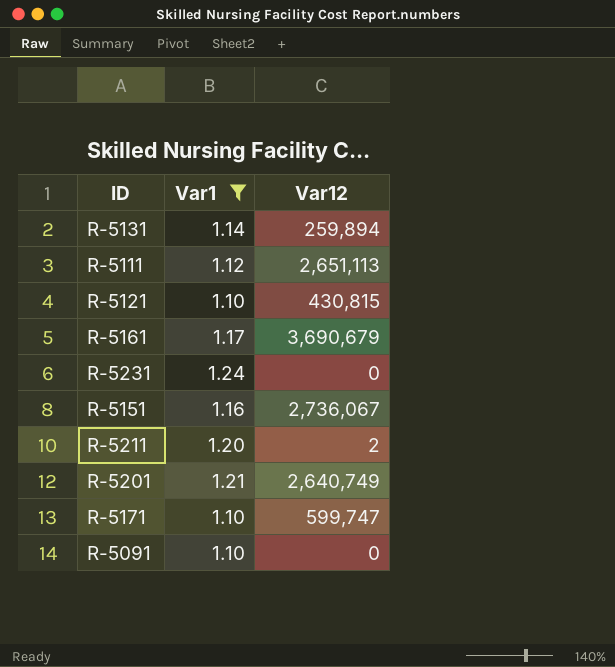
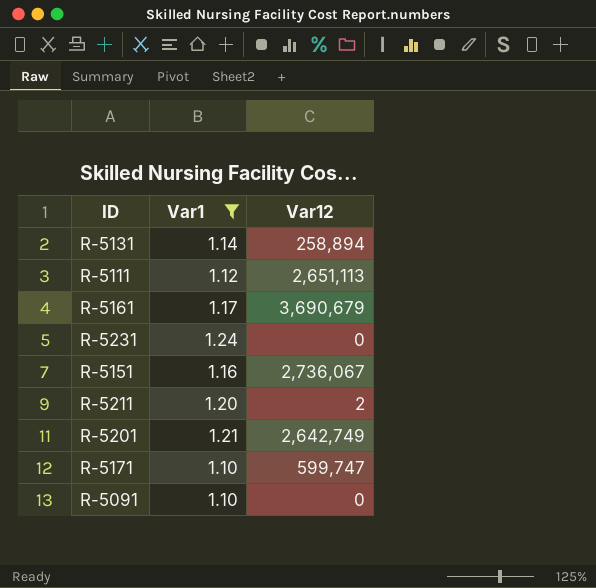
row R-5121: 1.10 | 430,815 -> none
R-5131 | Var12: 259,894 -> 258,894
R-5201 | Var12: 2,640,749 -> 2,642,749

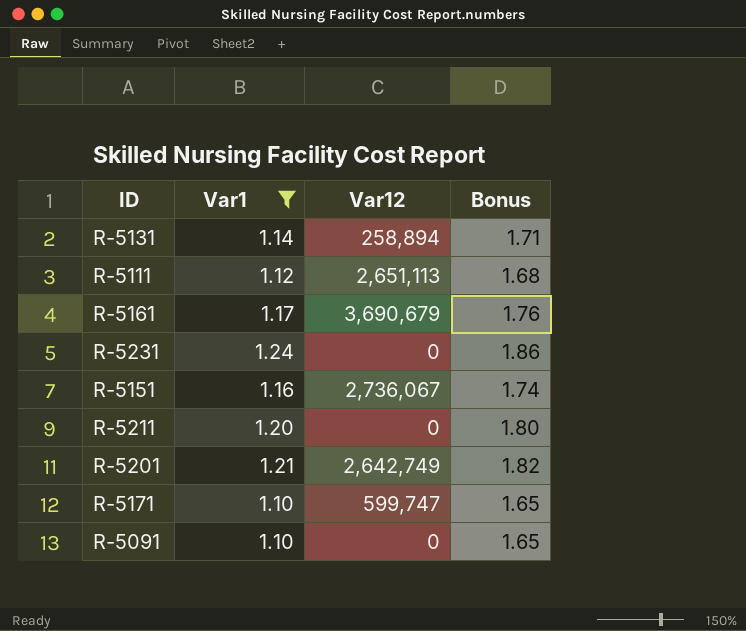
column Bonus | formula: none -> [Var1] * 1.5
R-5211 | Var12: 2 -> 0

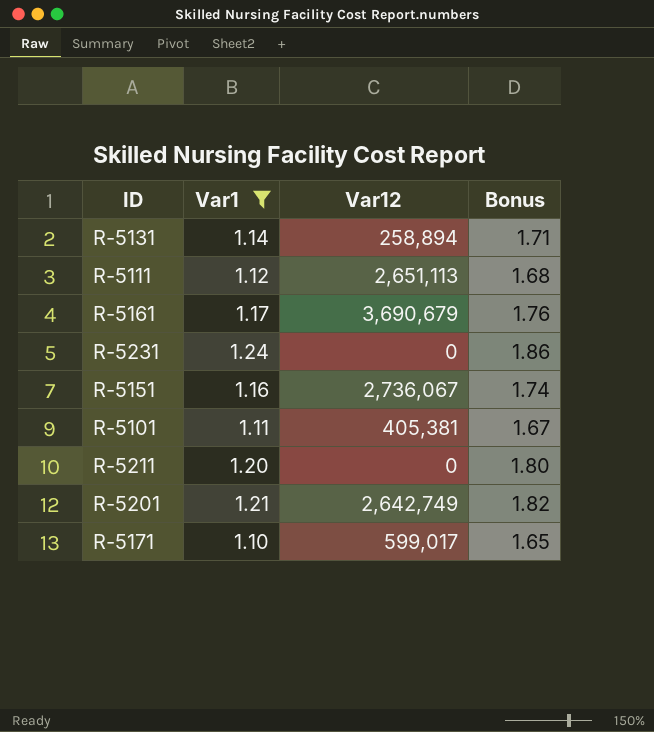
row R-5091: 1.10 | 0 | 1.65 -> none
row R-5101: none -> 1.11 | 405,381 | 1.67
R-5171 | Var12: 599,747 -> 599,017

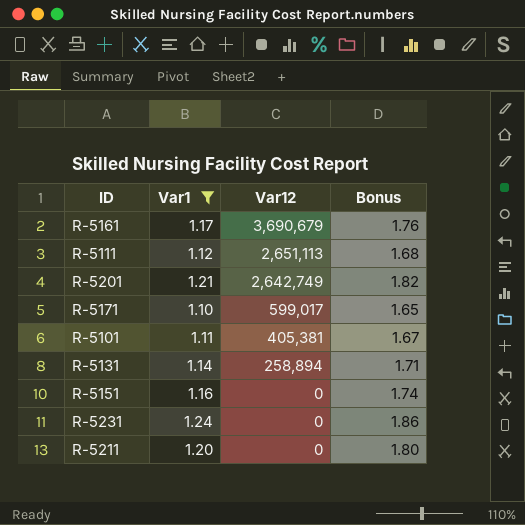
row order: none -> Var12 descending
R-5151 | Var12: 2,736,067 -> 0

